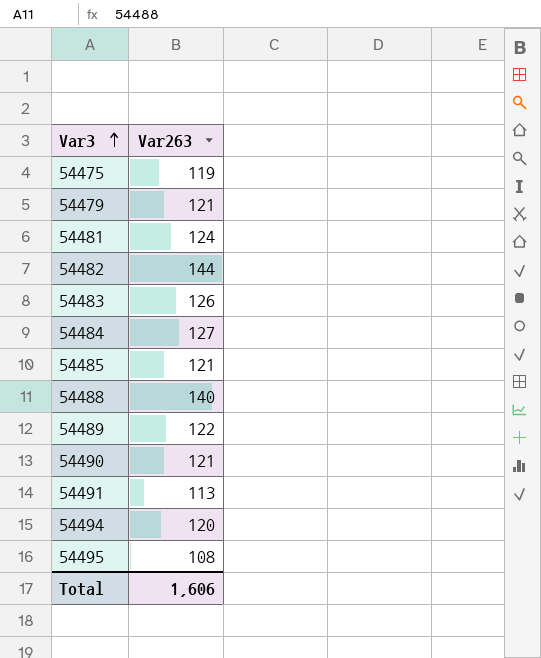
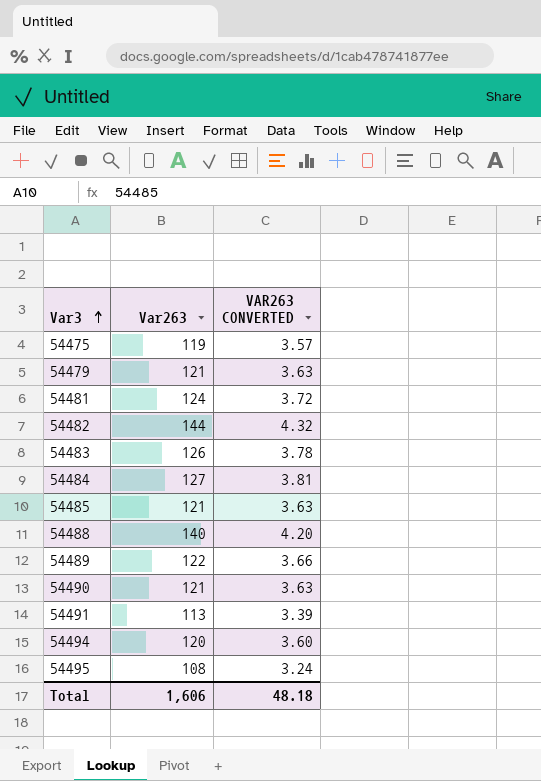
column VAR263 CONVERTED | formula: none -> [Var263] * 0.03

